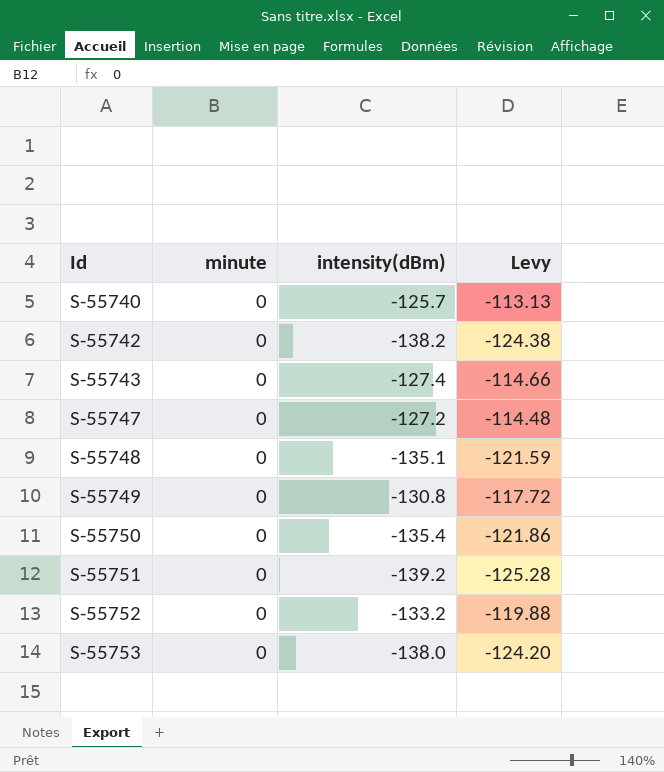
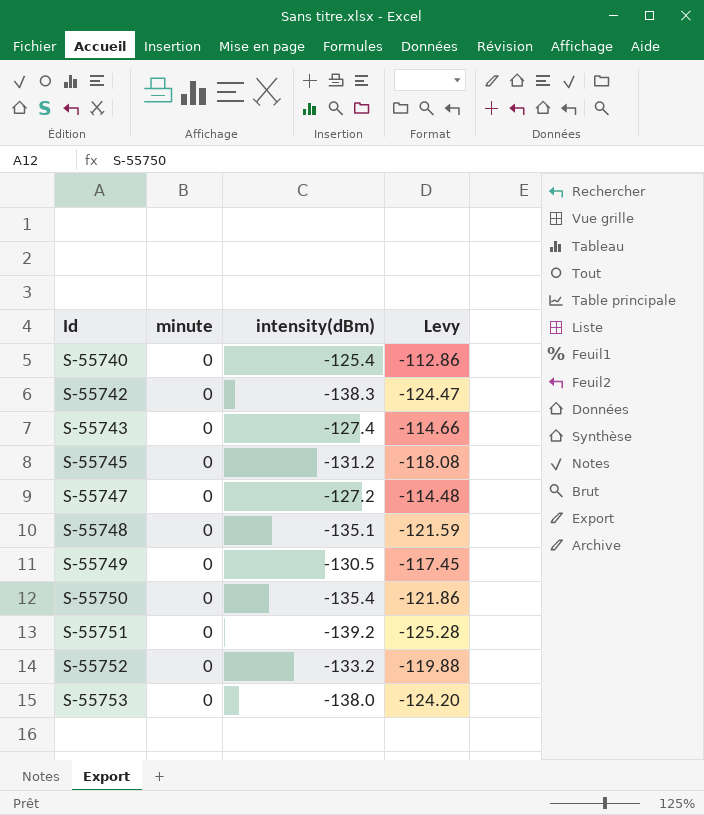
S-55740 | intensity(dBm): -125.7 -> -125.4
S-55740 | Levy: -113.13 -> -112.86
S-55742 | intensity(dBm): -138.2 -> -138.3
S-55742 | Levy: -124.38 -> -124.47
row S-55745: none -> 0 | -131.2 | -118.08
S-55749 | intensity(dBm): -130.8 -> -130.5
S-55749 | Levy: -117.72 -> -117.45

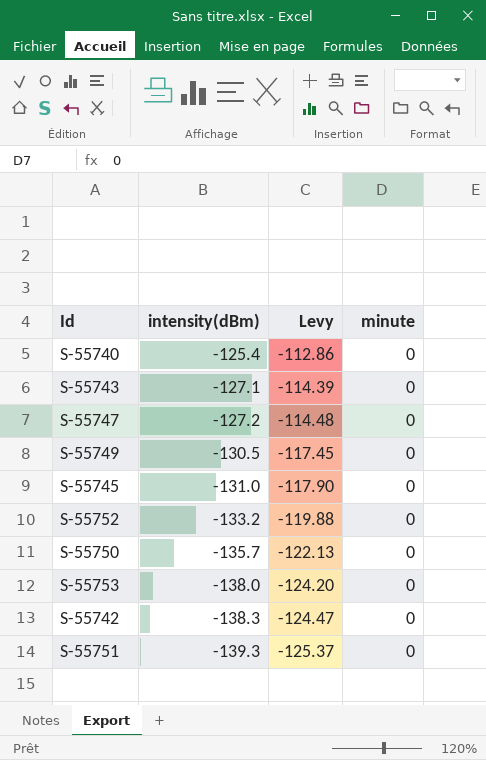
row order: Id ascending -> intensity(dBm) descending
column minute | position: 2 -> 4
row S-55748: 0 | -135.1 | -121.59 -> none
S-55743 | intensity(dBm): -127.4 -> -127.1
S-55743 | Levy: -114.66 -> -114.39
S-55745 | intensity(dBm): -131.2 -> -131.0
S-55745 | Levy: -118.08 -> -117.90
S-55750 | intensity(dBm): -135.4 -> -135.7
S-55750 | Levy: -121.86 -> -122.13
S-55751 | intensity(dBm): -139.2 -> -139.3
S-55751 | Levy: -125.28 -> -125.37

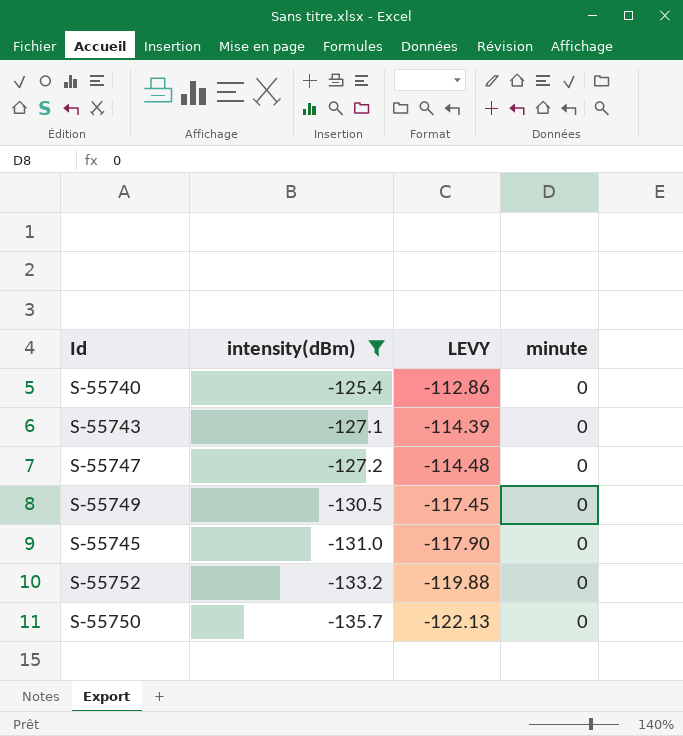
filter: none -> intensity(dBm) >= -135.7
column name: Levy -> LEVY

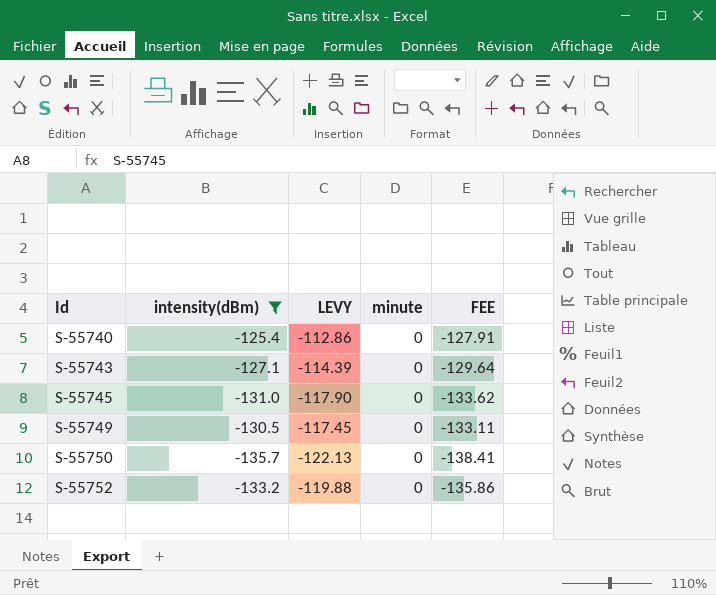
row order: intensity(dBm) descending -> Id ascending
column FEE | formula: none -> [intensity(dBm)] * 1.02
row S-55747: -127.2 | -114.48 | 0 -> none

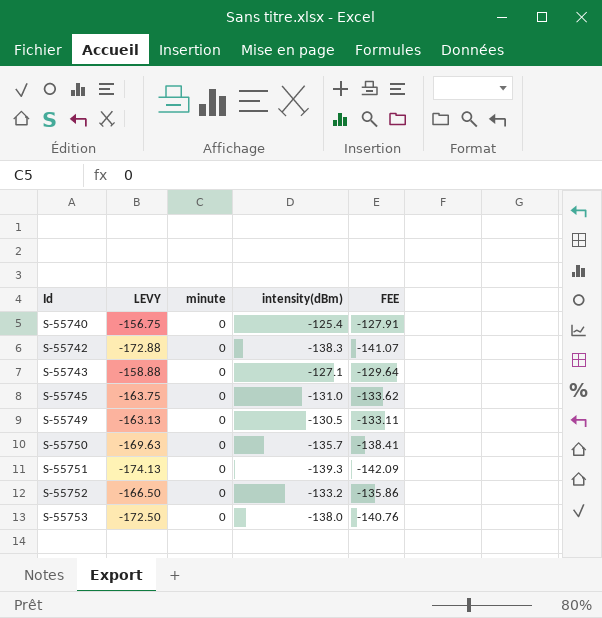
filter: intensity(dBm) >= -135.7 -> none
column LEVY | formula: [intensity(dBm)] * 0.9 -> [intensity(dBm)] * 1.25
column intensity(dBm) | position: 2 -> 4

